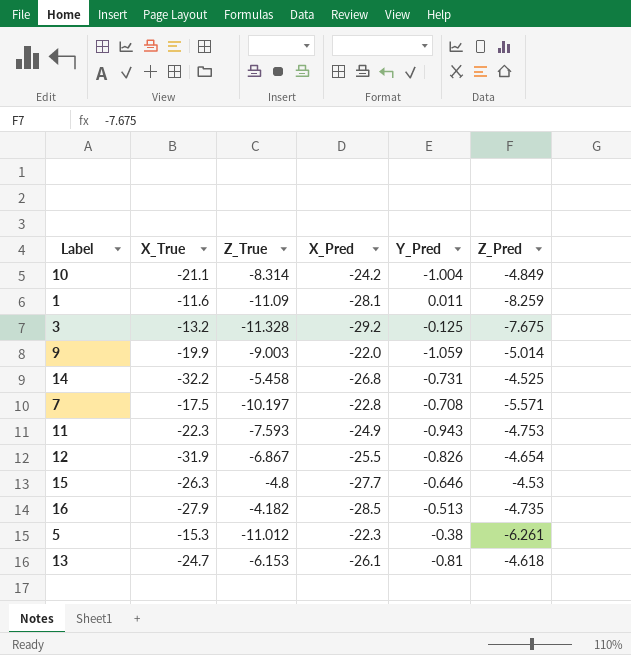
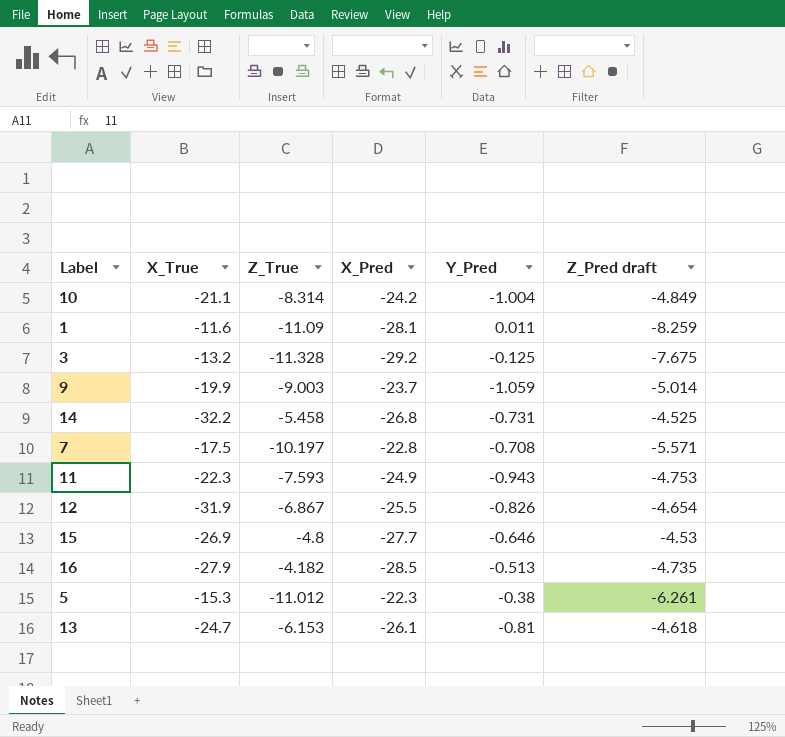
column name: Z_Pred -> Z_Pred draft
9 | X_Pred: -22.0 -> -23.7
15 | X_True: -26.3 -> -26.9

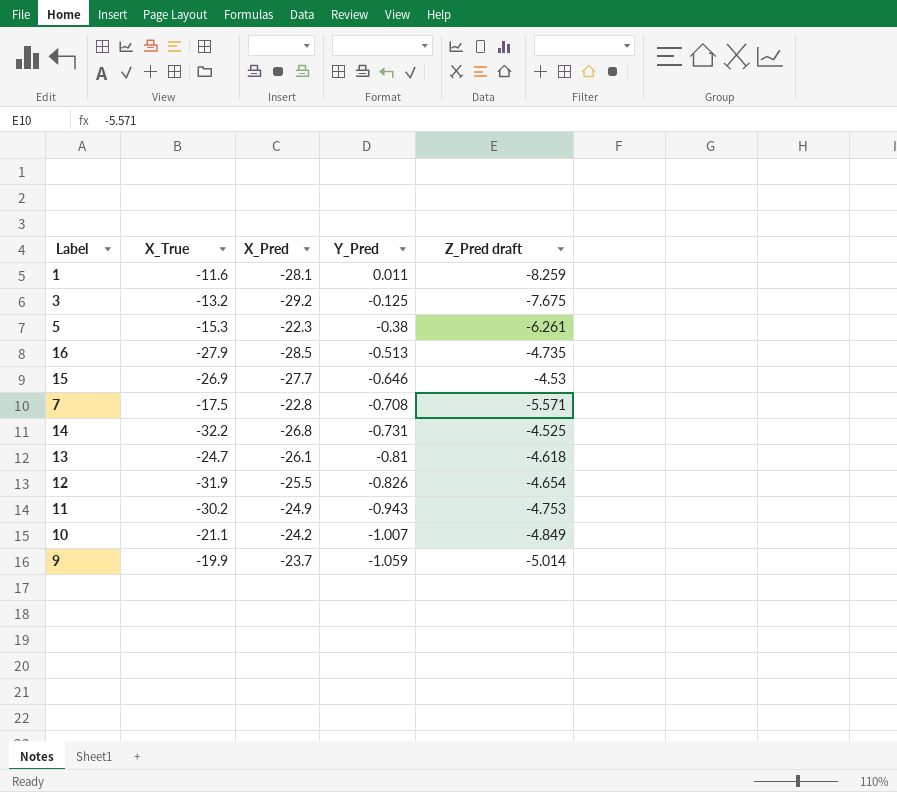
row order: none -> Y_Pred descending
column Z_True | position: 3 -> none
11 | X_True: -22.3 -> -30.2
10 | Y_Pred: -1.004 -> -1.007

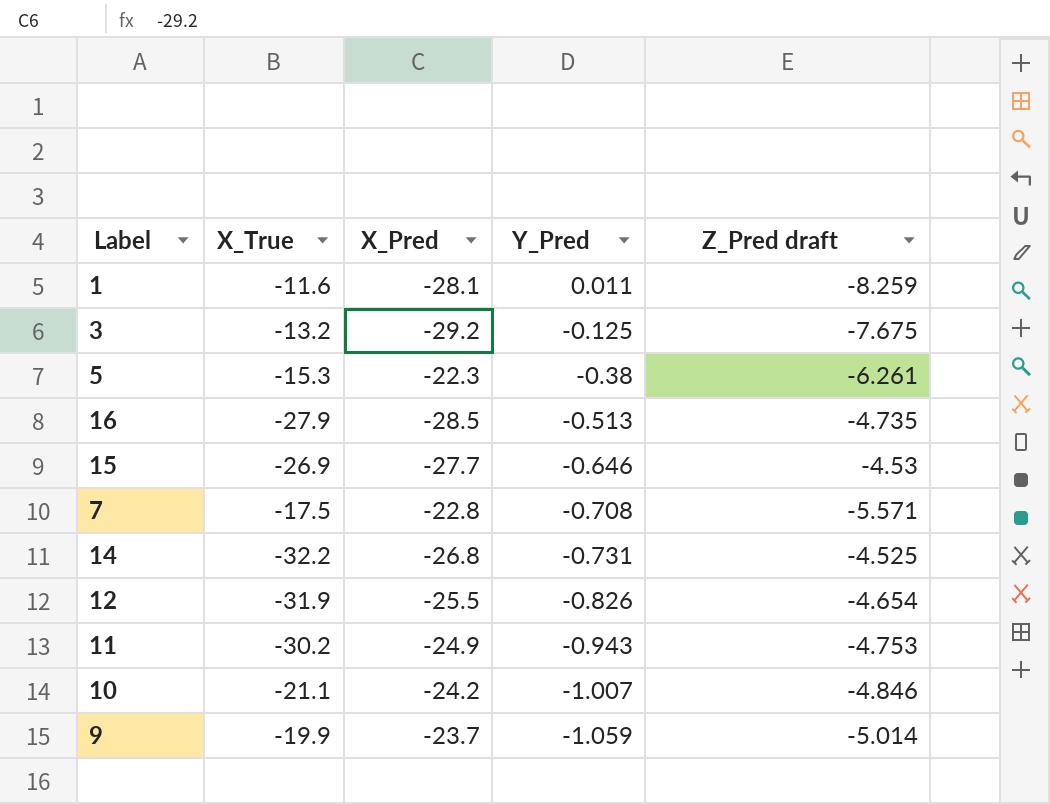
row 13: -24.7 | -26.1 | -0.81 | -4.618 -> none
10 | Z_Pred draft: -4.849 -> -4.846

